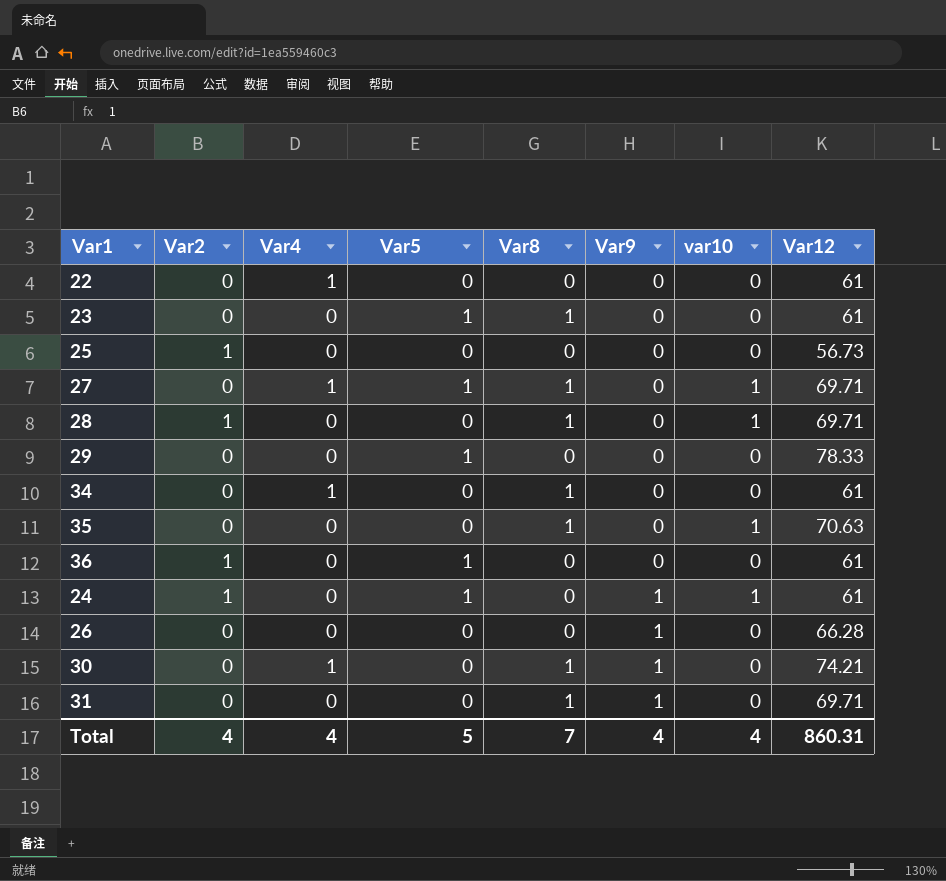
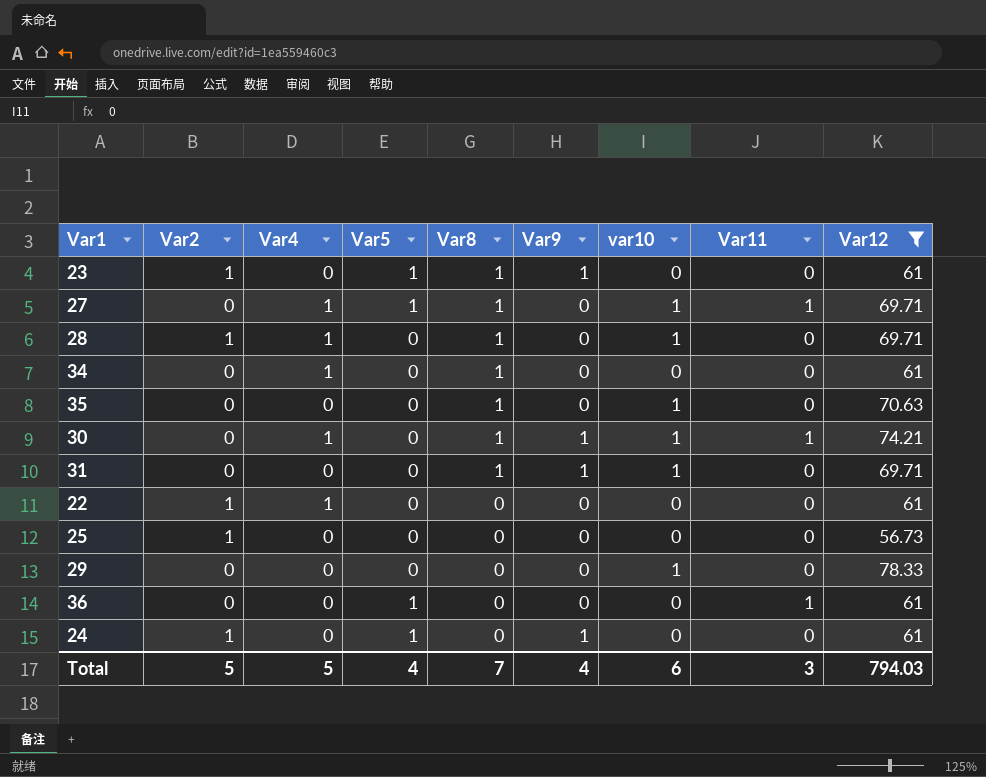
filter: none -> Var12 != 66.28
row order: Var9 ascending -> Var8 descending
column Var11 | position: none -> 8
23 | Var2: 0 -> 1
23 | Var9: 0 -> 1
28 | Var4: 0 -> 1
30 | var10: 0 -> 1
31 | var10: 0 -> 1
22 | Var2: 0 -> 1
29 | Var5: 1 -> 0
29 | var10: 0 -> 1
36 | Var2: 1 -> 0
24 | var10: 1 -> 0
Total | Var2: 4 -> 5
Total | Var4: 4 -> 5
Total | Var5: 5 -> 4
Total | var10: 4 -> 6
Total | Var12: 860.31 -> 794.03

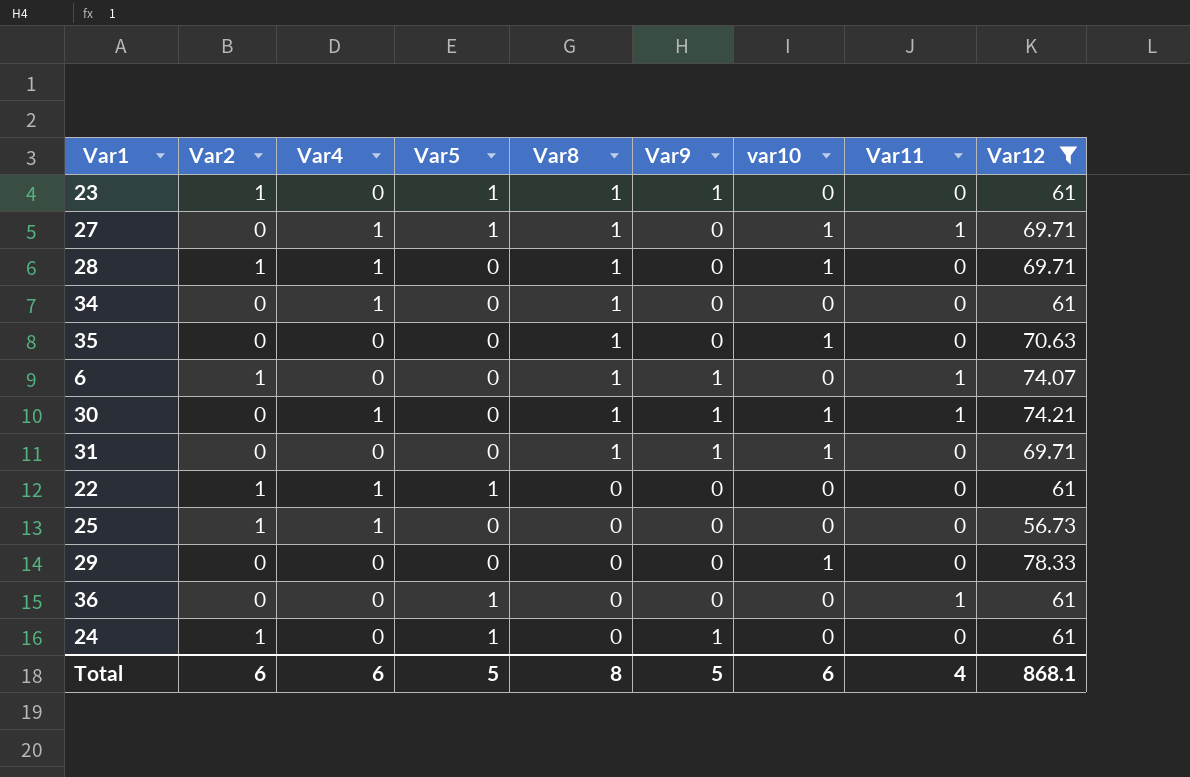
row 6: none -> 1 | 0 | 0 | 1 | 1 | 0 | 1 | 74.07
22 | Var5: 0 -> 1
25 | Var4: 0 -> 1
Total | Var2: 5 -> 6
Total | Var4: 5 -> 6
Total | Var5: 4 -> 5
Total | Var8: 7 -> 8
Total | Var9: 4 -> 5
Total | Var11: 3 -> 4
Total | Var12: 794.03 -> 868.1

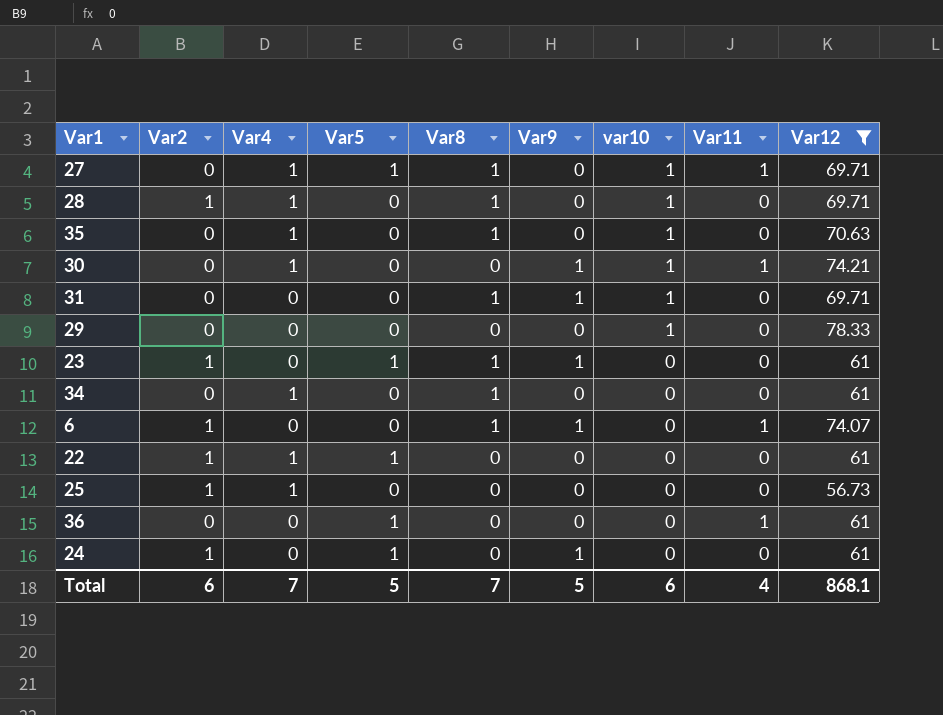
row order: Var8 descending -> var10 descending
35 | Var4: 0 -> 1
30 | Var8: 1 -> 0
Total | Var4: 6 -> 7
Total | Var8: 8 -> 7

